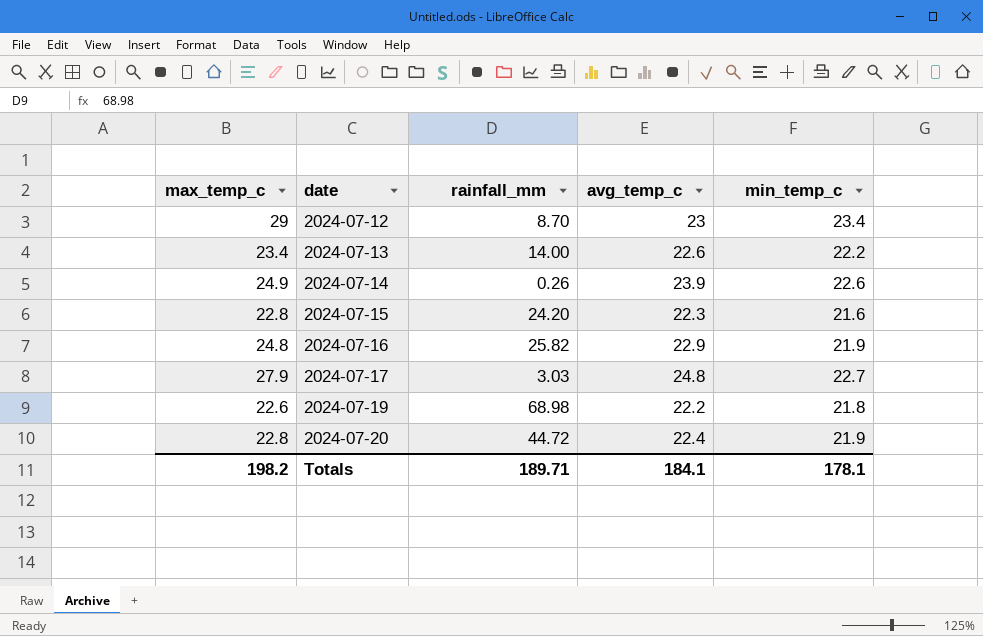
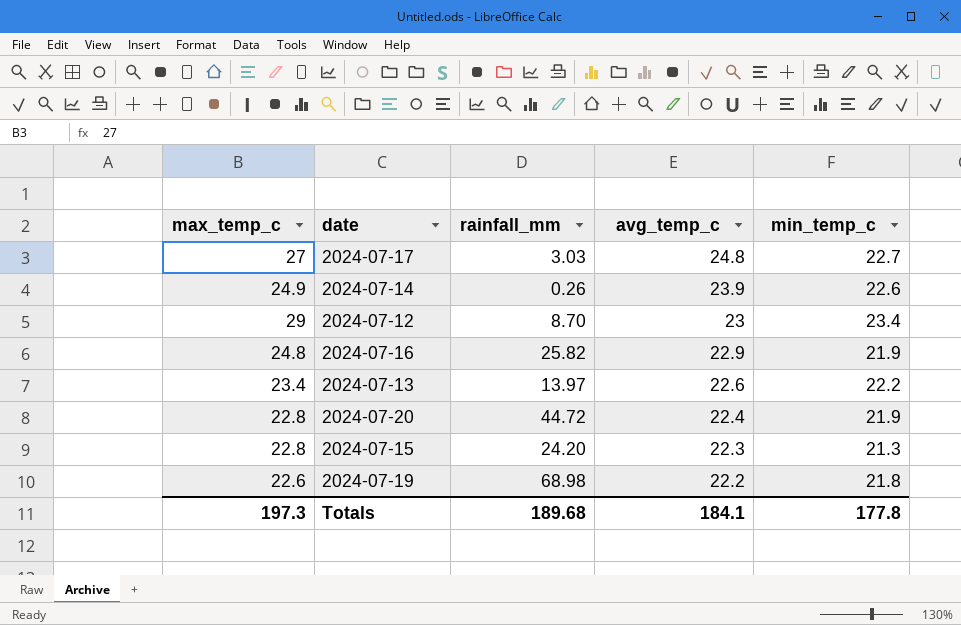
row order: date ascending -> avg_temp_c descending
2024-07-17 | max_temp_c: 27.9 -> 27
2024-07-13 | rainfall_mm: 14.00 -> 13.97
2024-07-15 | min_temp_c: 21.6 -> 21.3
Totals | max_temp_c: 198.2 -> 197.3
Totals | rainfall_mm: 189.71 -> 189.68
Totals | min_temp_c: 178.1 -> 177.8

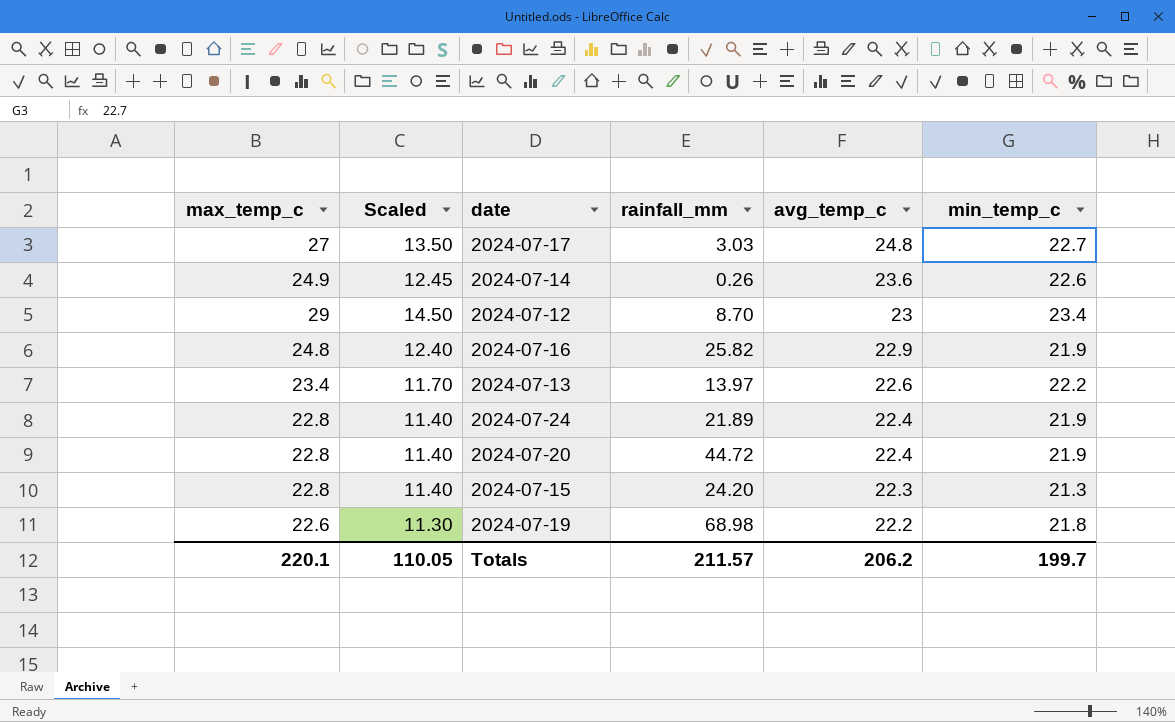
column Scaled | formula: none -> [max_temp_c] * 0.5
2024-07-14 | avg_temp_c: 23.9 -> 23.6
row 2024-07-24: none -> 22.8 | 11.40 | 21.89 | 22.4 | 21.9
Totals | max_temp_c: 197.3 -> 220.1
Totals | rainfall_mm: 189.68 -> 211.57
Totals | avg_temp_c: 184.1 -> 206.2
Totals | min_temp_c: 177.8 -> 199.7

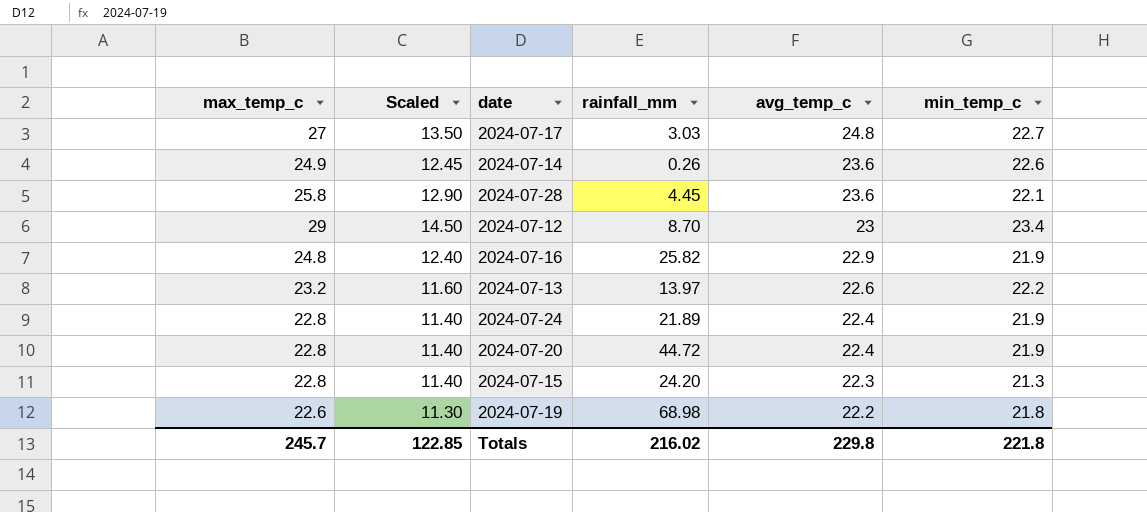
row 2024-07-28: none -> 25.8 | 12.90 | 4.45 | 23.6 | 22.1
2024-07-13 | max_temp_c: 23.4 -> 23.2
2024-07-13 | Scaled: 11.70 -> 11.60
Totals | max_temp_c: 220.1 -> 245.7
Totals | Scaled: 110.05 -> 122.85
Totals | rainfall_mm: 211.57 -> 216.02
Totals | avg_temp_c: 206.2 -> 229.8
Totals | min_temp_c: 199.7 -> 221.8

